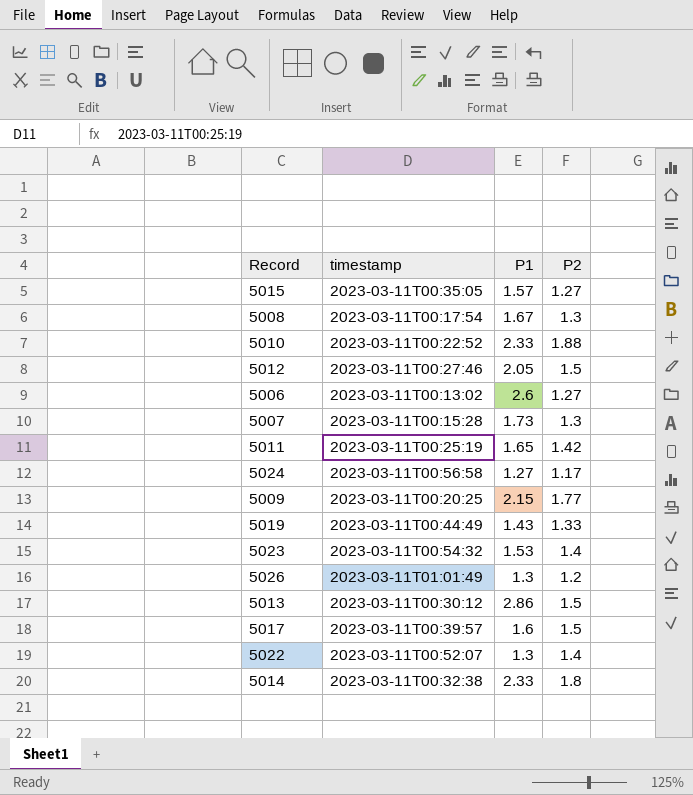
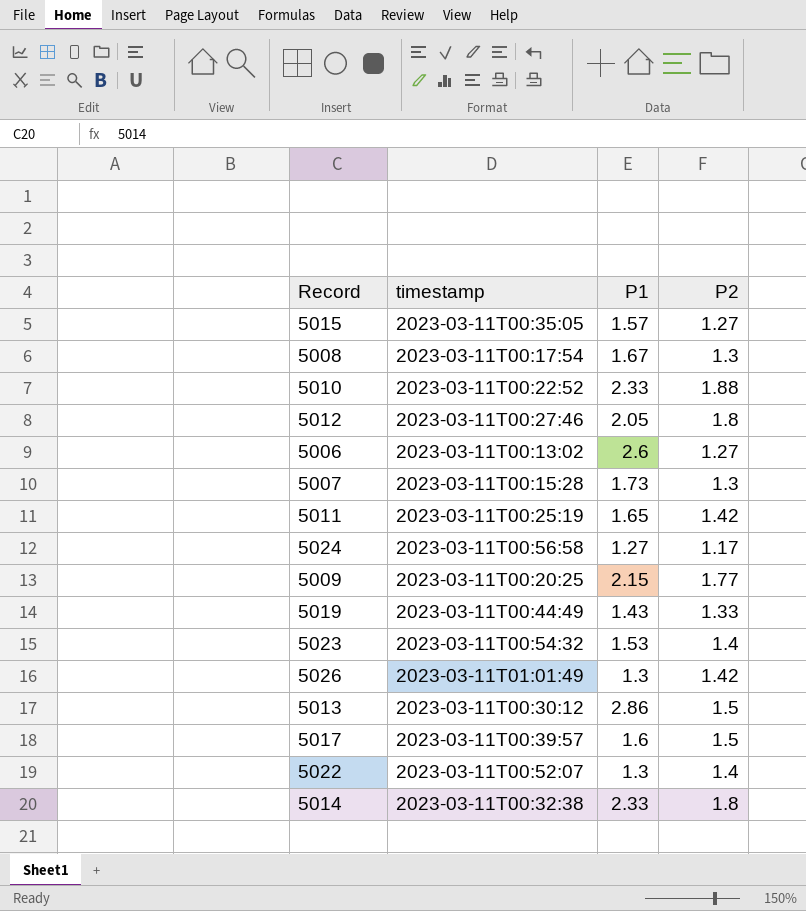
5012 | P2: 1.5 -> 1.8
5026 | P2: 1.2 -> 1.42

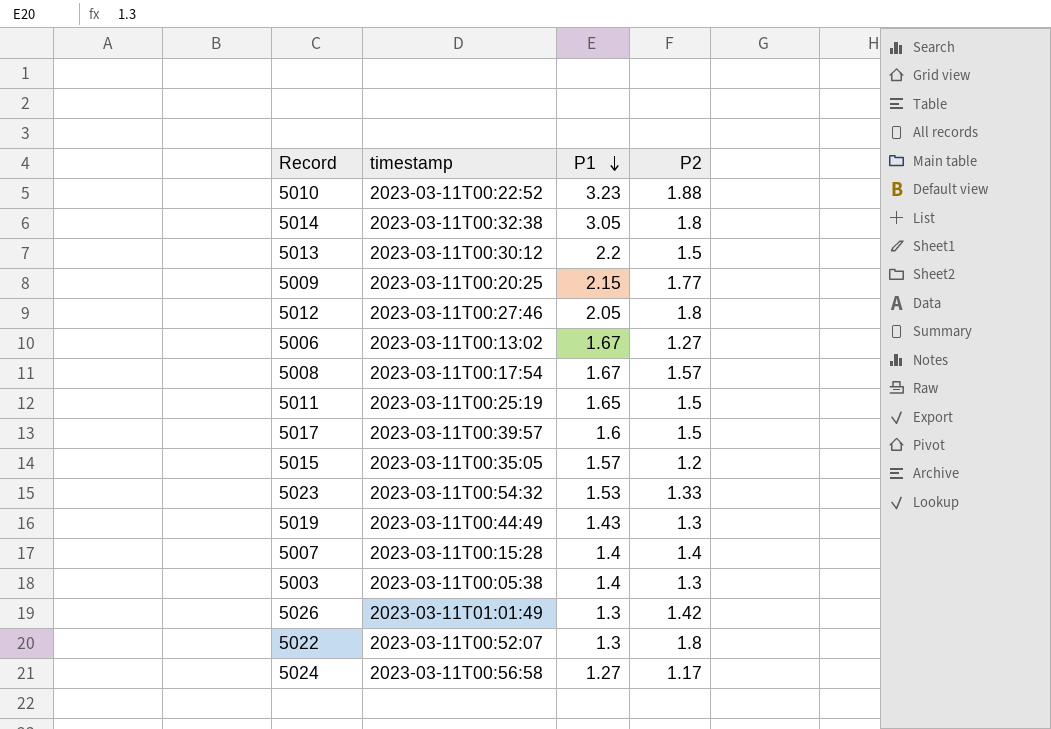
row order: none -> P1 descending
5010 | P1: 2.33 -> 3.23
5014 | P1: 2.33 -> 3.05
5013 | P1: 2.86 -> 2.2
5006 | P1: 2.6 -> 1.67
5008 | P2: 1.3 -> 1.57
5011 | P2: 1.42 -> 1.5
5015 | P2: 1.27 -> 1.2
5023 | P2: 1.4 -> 1.33
5019 | P2: 1.33 -> 1.3
5007 | P1: 1.73 -> 1.4
5007 | P2: 1.3 -> 1.4
row 5003: none -> 2023-03-11T00:05:38 | 1.4 | 1.3
5022 | P2: 1.4 -> 1.8

